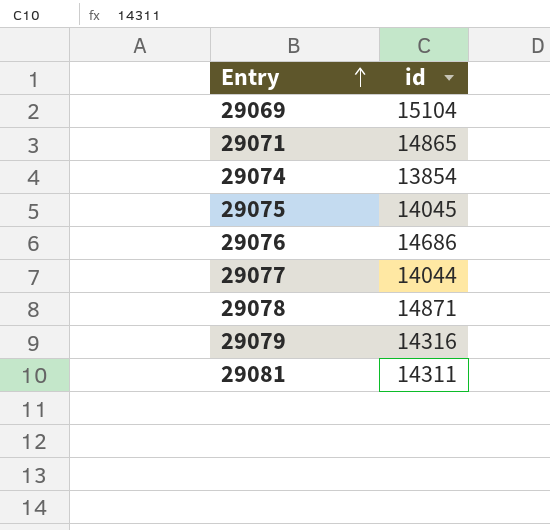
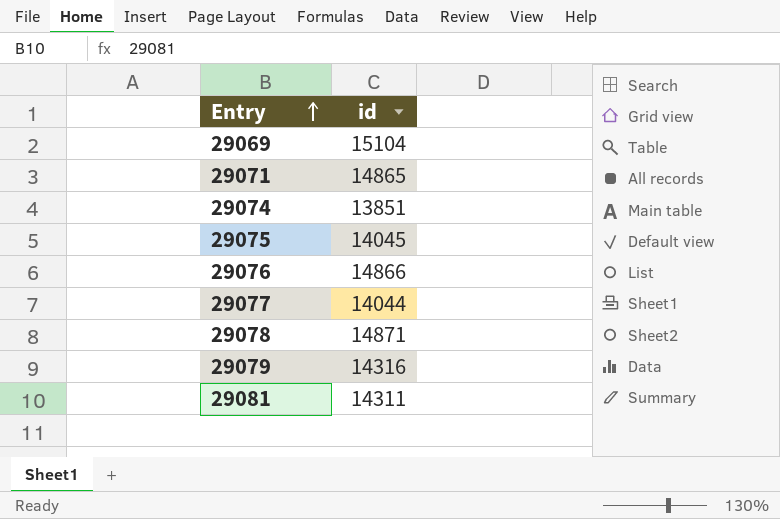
29074 | id: 13854 -> 13851
29076 | id: 14686 -> 14866

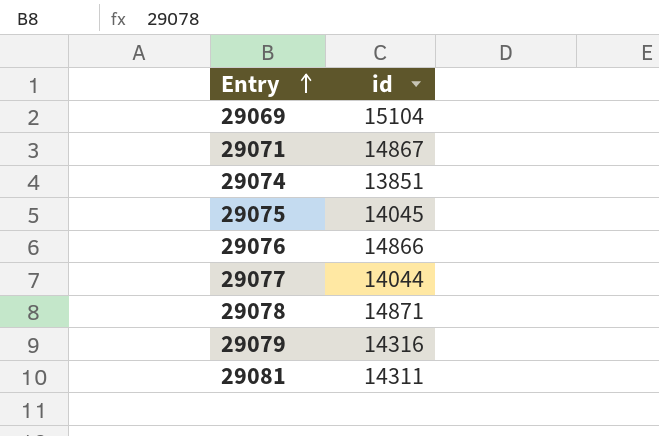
29071 | id: 14865 -> 14867

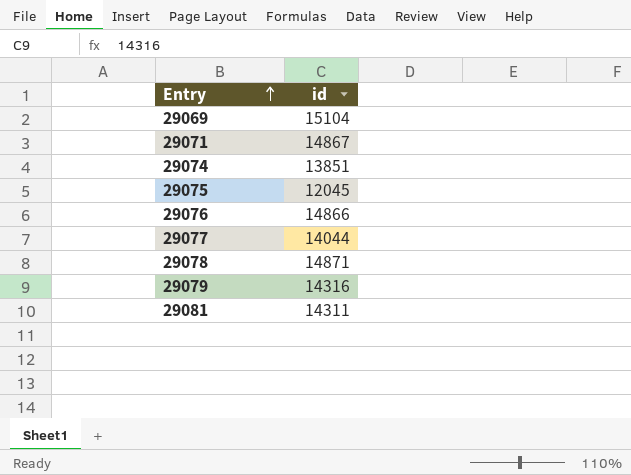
29075 | id: 14045 -> 12045

